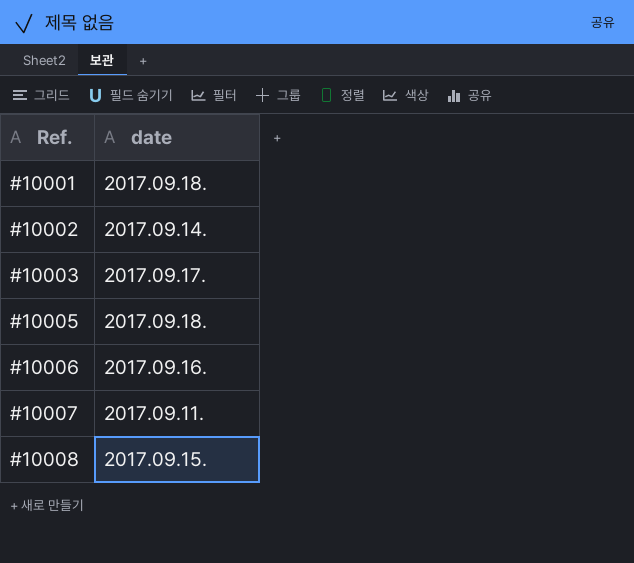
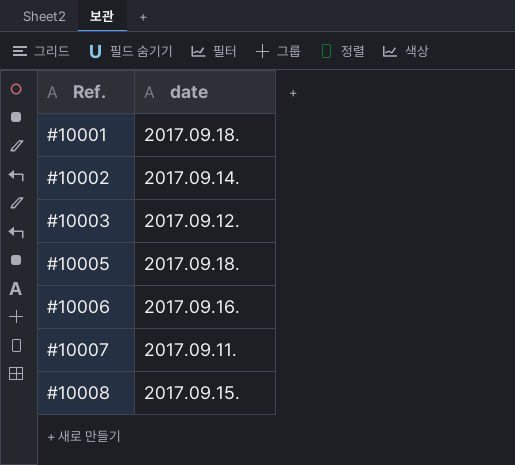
#10003 | date: 2017.09.17. -> 2017.09.12.

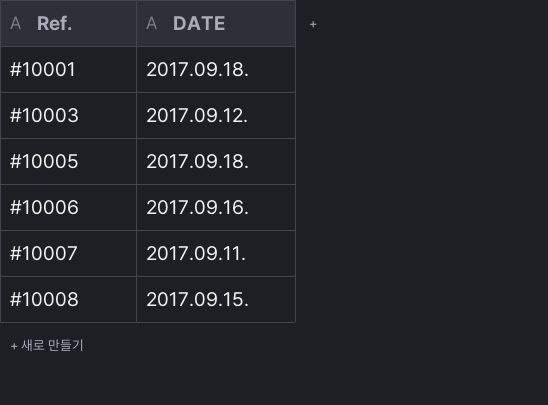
column name: date -> DATE
row #10002: 2017.09.14. -> none

